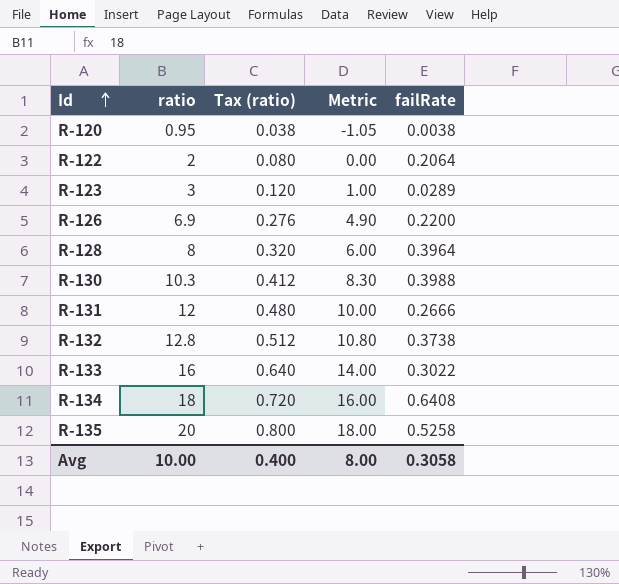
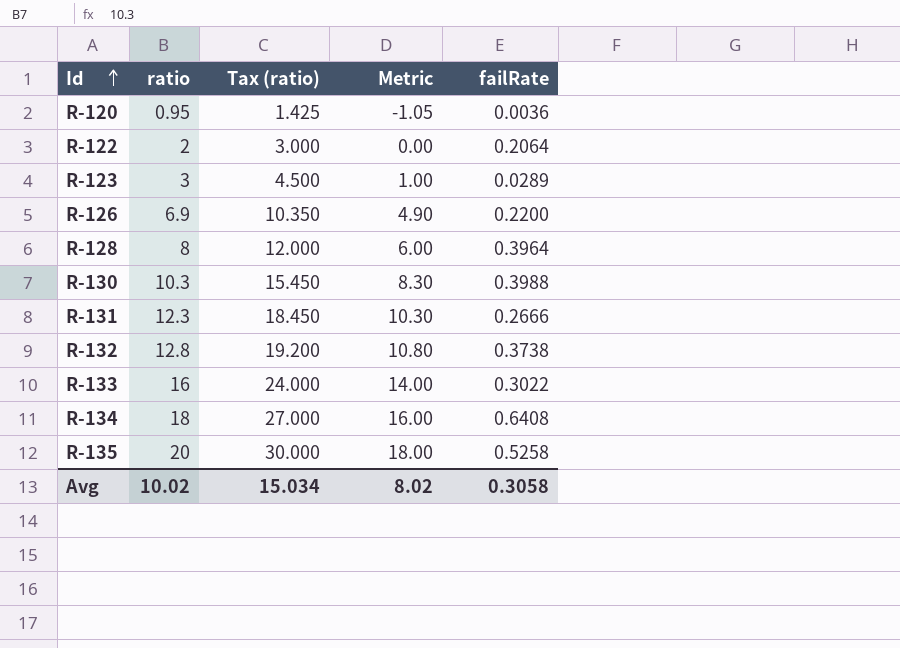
column Tax (ratio) | formula: [ratio] * 0.04 -> [ratio] * 1.5
R-120 | failRate: 0.0038 -> 0.0036
R-131 | ratio: 12 -> 12.3
R-131 | Metric: 10.00 -> 10.30
Avg | ratio: 10.00 -> 10.02
Avg | Tax (ratio): 0.400 -> 15.034
Avg | Metric: 8.00 -> 8.02

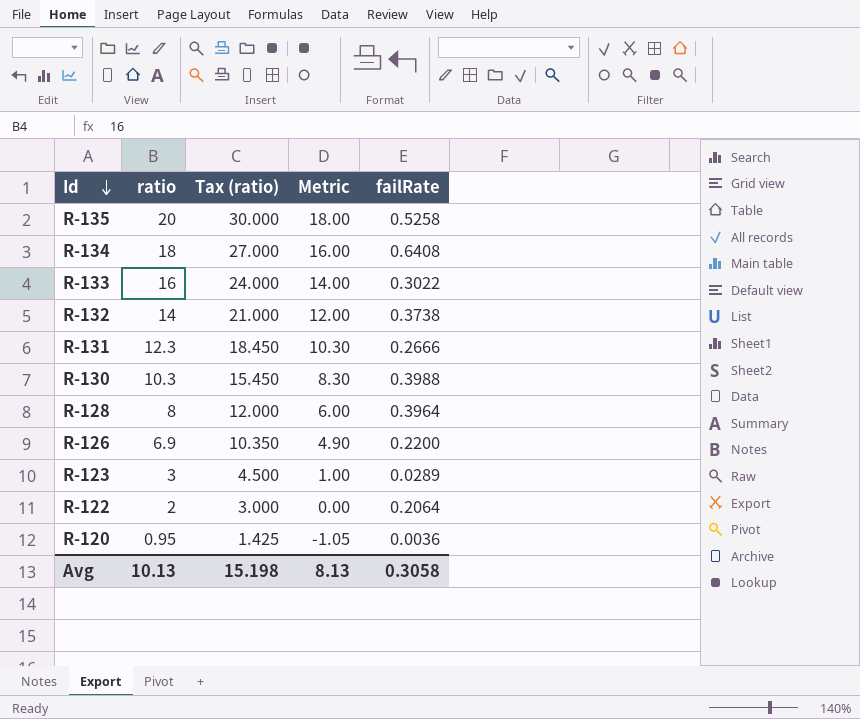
row order: Id ascending -> Id descending
R-132 | ratio: 12.8 -> 14
R-132 | Tax (ratio): 19.200 -> 21.000
R-132 | Metric: 10.80 -> 12.00
Avg | ratio: 10.02 -> 10.13
Avg | Tax (ratio): 15.034 -> 15.198
Avg | Metric: 8.02 -> 8.13

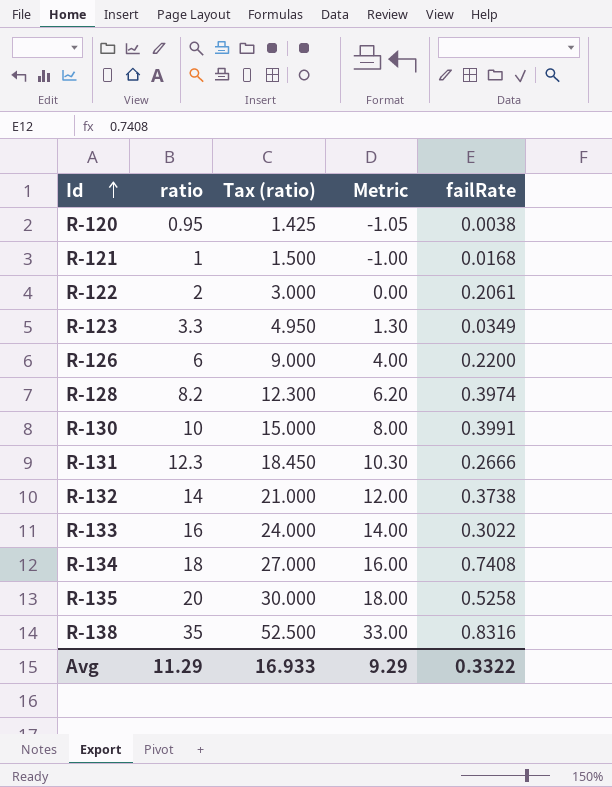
row order: Id descending -> Id ascending
R-120 | failRate: 0.0036 -> 0.0038
row R-121: none -> 1 | 1.500 | -1.00 | 0.0168
R-122 | failRate: 0.2064 -> 0.2061
R-123 | ratio: 3 -> 3.3
R-123 | Tax (ratio): 4.500 -> 4.950
R-123 | Metric: 1.00 -> 1.30
R-123 | failRate: 0.0289 -> 0.0349
R-126 | ratio: 6.9 -> 6
R-126 | Tax (ratio): 10.350 -> 9.000
R-126 | Metric: 4.90 -> 4.00
R-128 | ratio: 8 -> 8.2
R-128 | Tax (ratio): 12.000 -> 12.300
R-128 | Metric: 6.00 -> 6.20
R-128 | failRate: 0.3964 -> 0.3974
R-130 | ratio: 10.3 -> 10
R-130 | Tax (ratio): 15.450 -> 15.000
R-130 | Metric: 8.30 -> 8.00
R-130 | failRate: 0.3988 -> 0.3991
R-134 | failRate: 0.6408 -> 0.7408
row R-138: none -> 35 | 52.500 | 33.00 | 0.8316
Avg | ratio: 10.13 -> 11.29
Avg | Tax (ratio): 15.198 -> 16.933
Avg | Metric: 8.13 -> 9.29
Avg | failRate: 0.3058 -> 0.3322

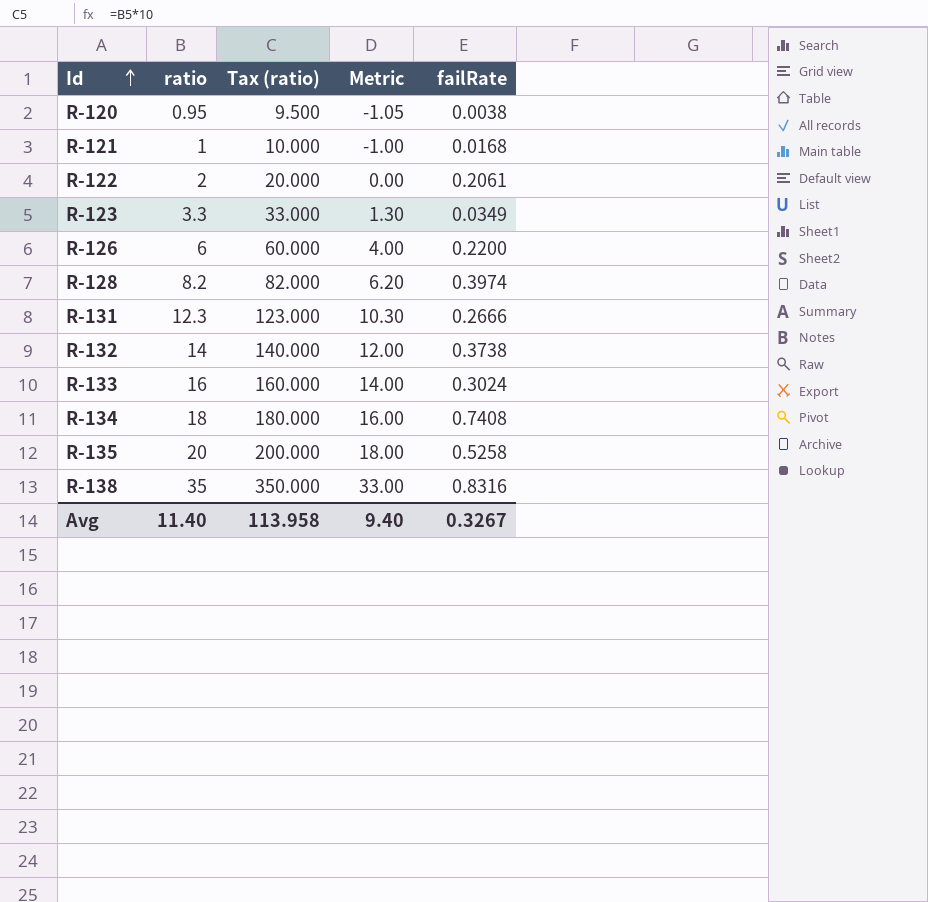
column Tax (ratio) | formula: [ratio] * 1.5 -> [ratio] * 10
row R-130: 10 | 15.000 | 8.00 | 0.3991 -> none
R-133 | failRate: 0.3022 -> 0.3024
Avg | ratio: 11.29 -> 11.40
Avg | Tax (ratio): 16.933 -> 113.958
Avg | Metric: 9.29 -> 9.40
Avg | failRate: 0.3322 -> 0.3267

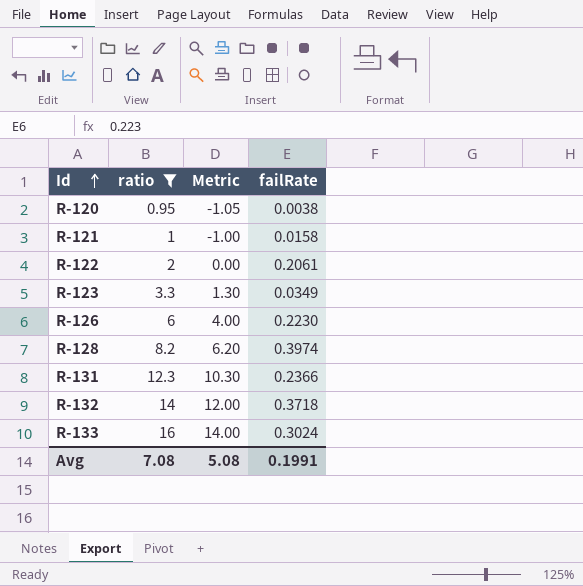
filter: none -> ratio <= 16
column Tax (ratio) | formula: [ratio] * 10 -> none
R-121 | failRate: 0.0168 -> 0.0158
R-126 | failRate: 0.2200 -> 0.2230
R-131 | failRate: 0.2666 -> 0.2366
R-132 | failRate: 0.3738 -> 0.3718
Avg | ratio: 11.40 -> 7.08
Avg | Metric: 9.40 -> 5.08
Avg | failRate: 0.3267 -> 0.1991

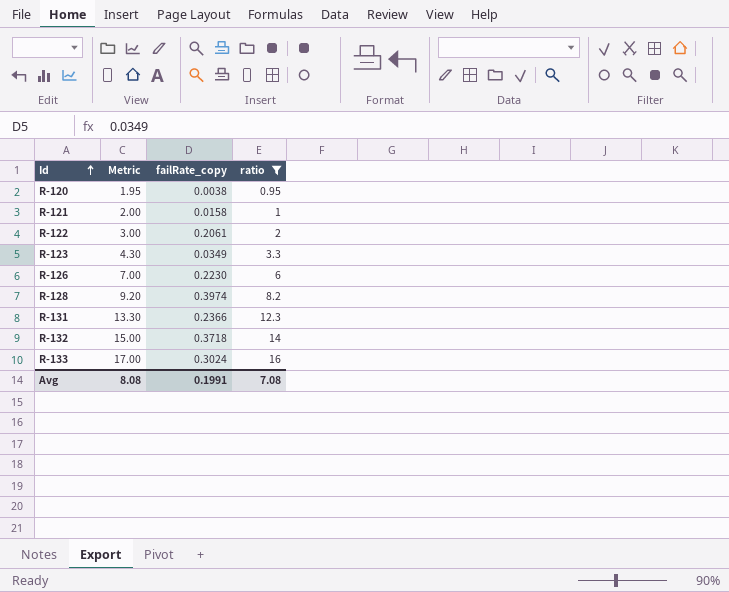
column Metric | formula: [ratio] - 2 -> [ratio] + 1
column name: failRate -> failRate_copy
column ratio | position: 2 -> 4
Avg | Metric: 5.08 -> 8.08

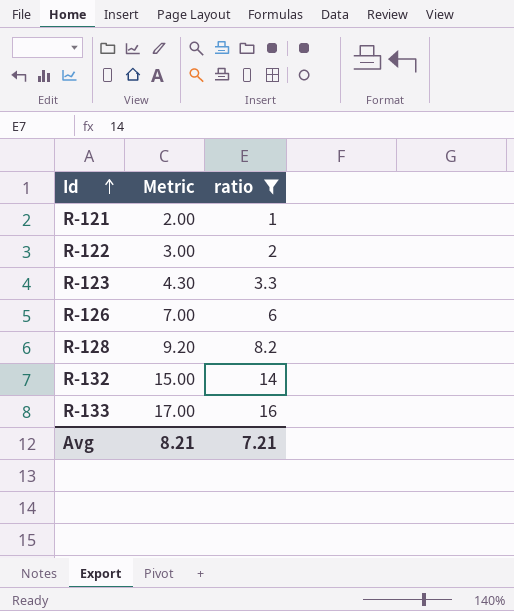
column failRate_copy | position: 3 -> none
row R-120: 1.95 | 0.0038 | 0.95 -> none
row R-131: 13.30 | 0.2366 | 12.3 -> none
Avg | Metric: 8.08 -> 8.21
Avg | ratio: 7.08 -> 7.21

